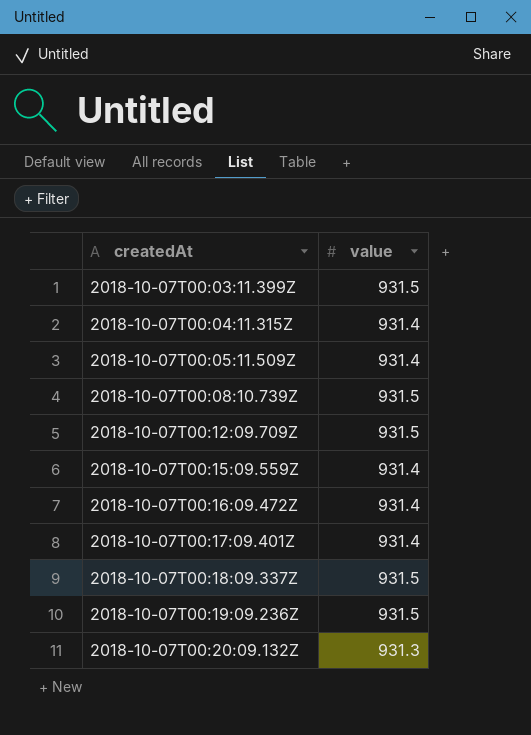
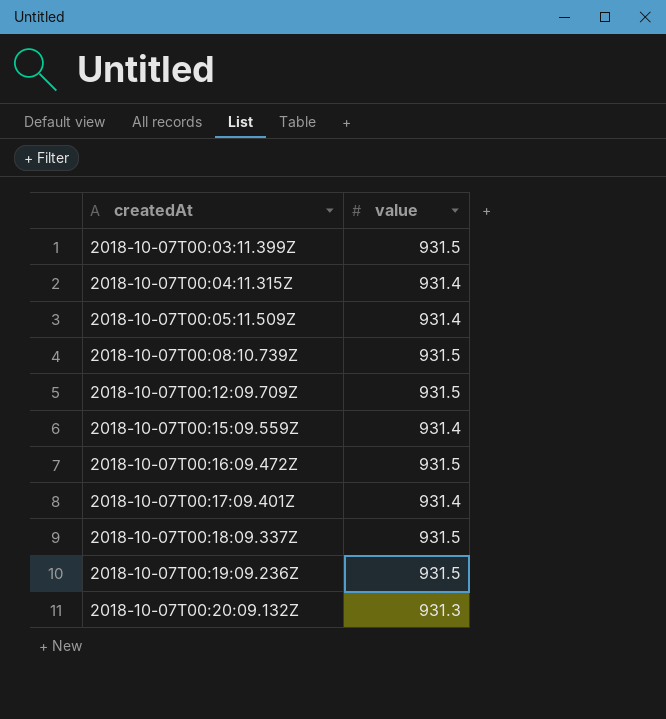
2018-10-07T00:16:09.472Z | value: 931.4 -> 931.5

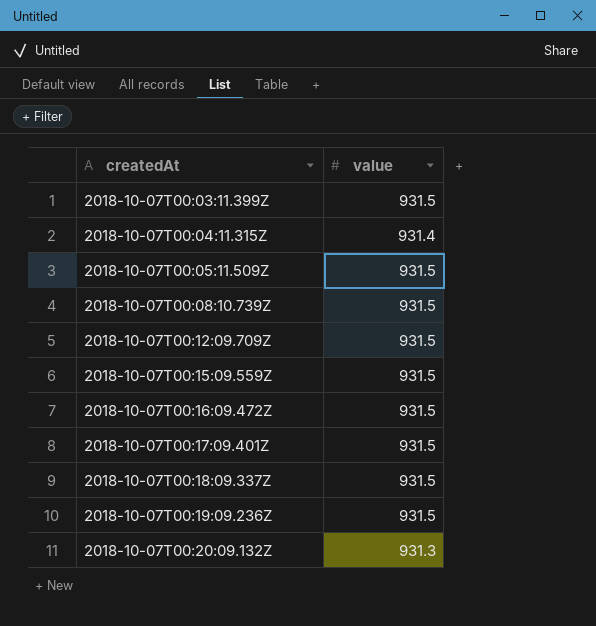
2018-10-07T00:05:11.509Z | value: 931.4 -> 931.5
2018-10-07T00:15:09.559Z | value: 931.4 -> 931.5
2018-10-07T00:17:09.401Z | value: 931.4 -> 931.5

